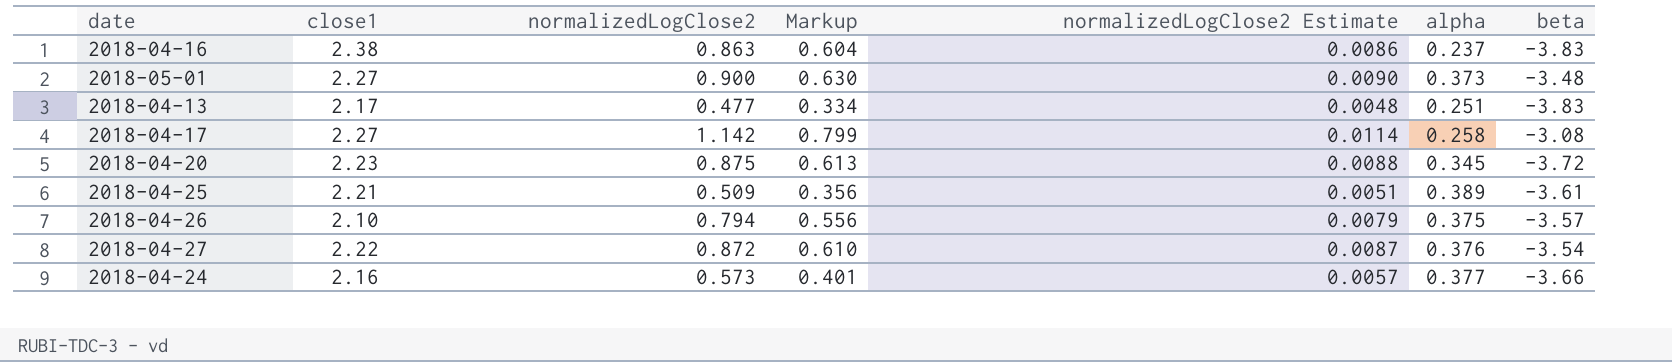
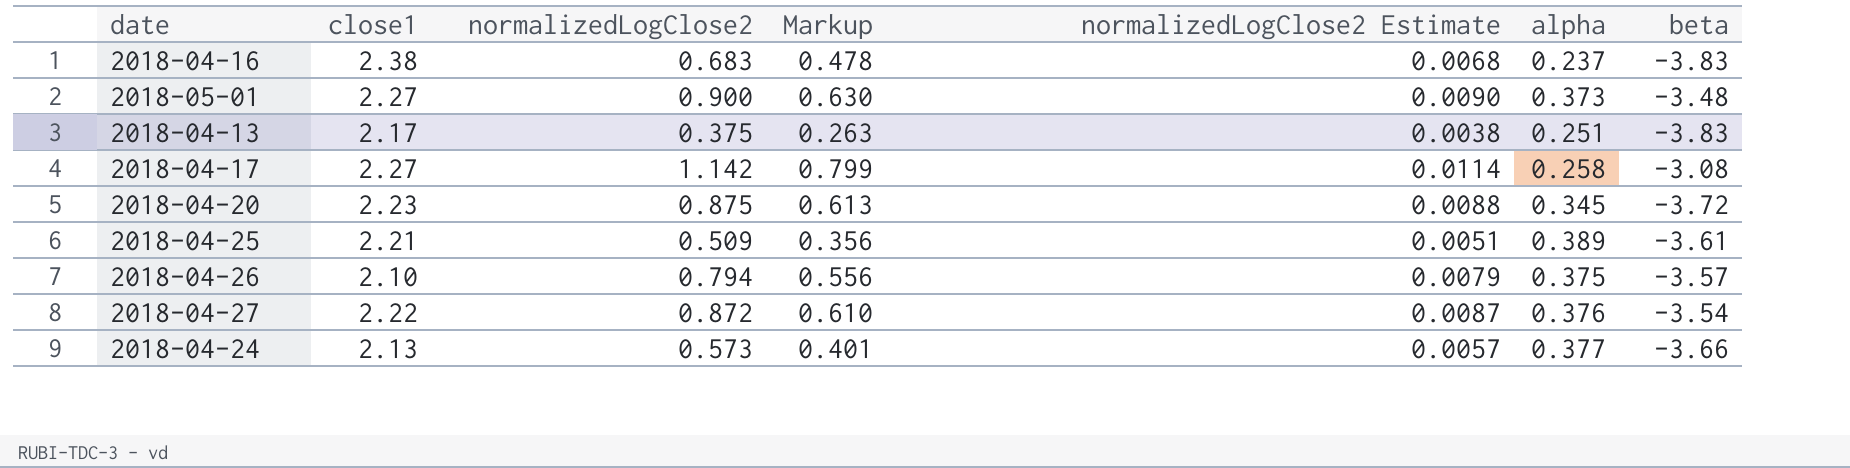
2018-04-16 | normalizedLogClose2: 0.863 -> 0.683
2018-04-16 | Markup: 0.604 -> 0.478
2018-04-16 | normalizedLogClose2 Estimate: 0.0086 -> 0.0068
2018-04-13 | normalizedLogClose2: 0.477 -> 0.375
2018-04-13 | Markup: 0.334 -> 0.263
2018-04-13 | normalizedLogClose2 Estimate: 0.0048 -> 0.0038
2018-04-24 | close1: 2.16 -> 2.13

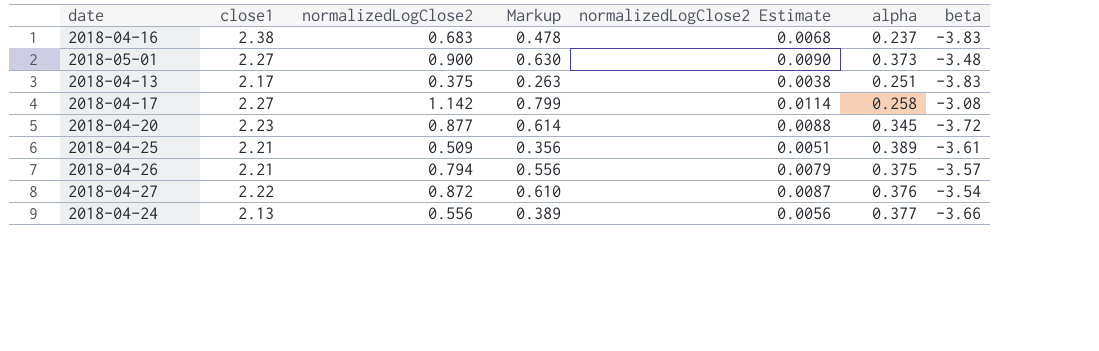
2018-04-20 | normalizedLogClose2: 0.875 -> 0.877
2018-04-20 | Markup: 0.613 -> 0.614
2018-04-26 | close1: 2.10 -> 2.21
2018-04-24 | normalizedLogClose2: 0.573 -> 0.556
2018-04-24 | Markup: 0.401 -> 0.389
2018-04-24 | normalizedLogClose2 Estimate: 0.0057 -> 0.0056

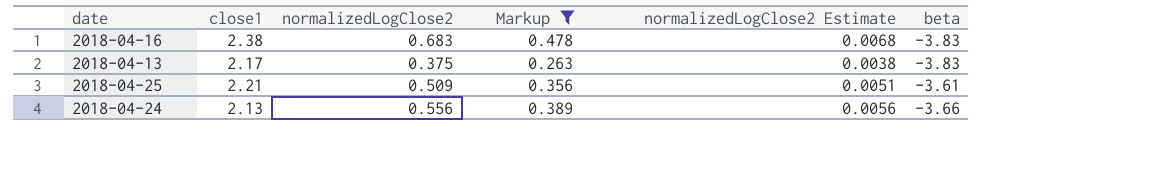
filter: none -> Markup <= 0.478
column alpha | position: 6 -> none

